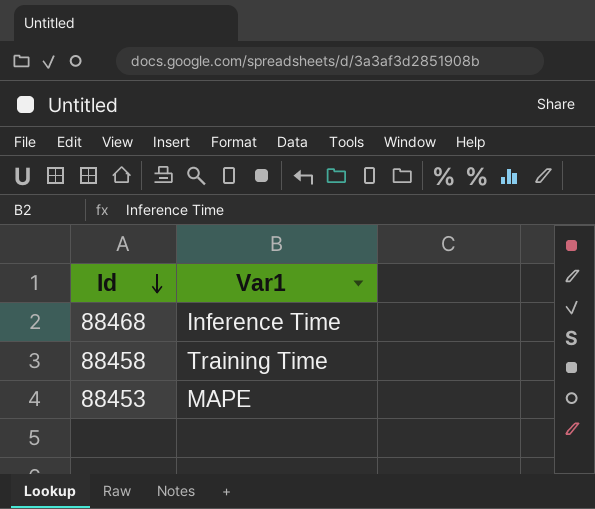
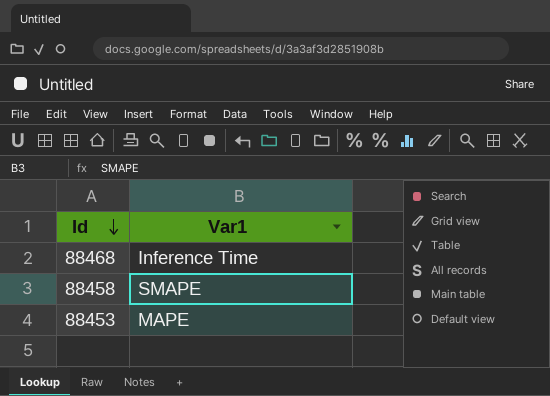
88458 | Var1: Training Time -> SMAPE

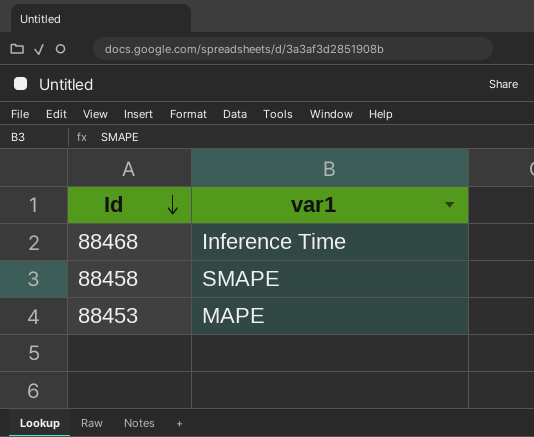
column name: Var1 -> var1

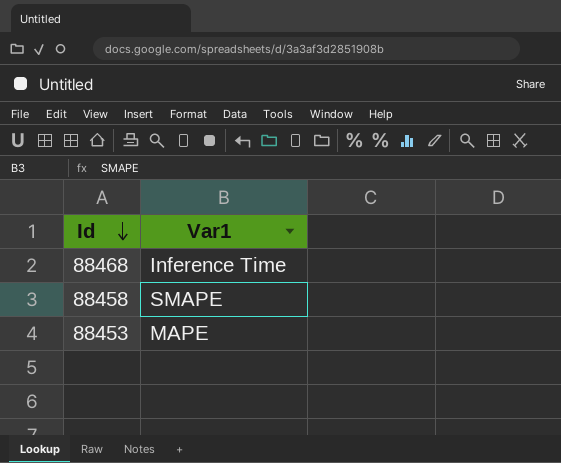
column name: var1 -> Var1

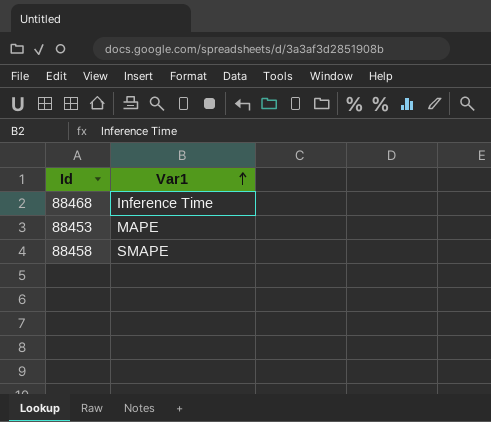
row order: Id descending -> Var1 ascending

